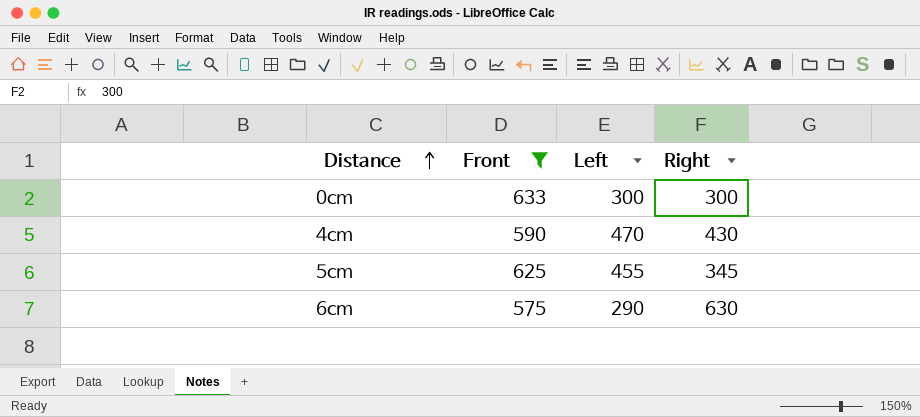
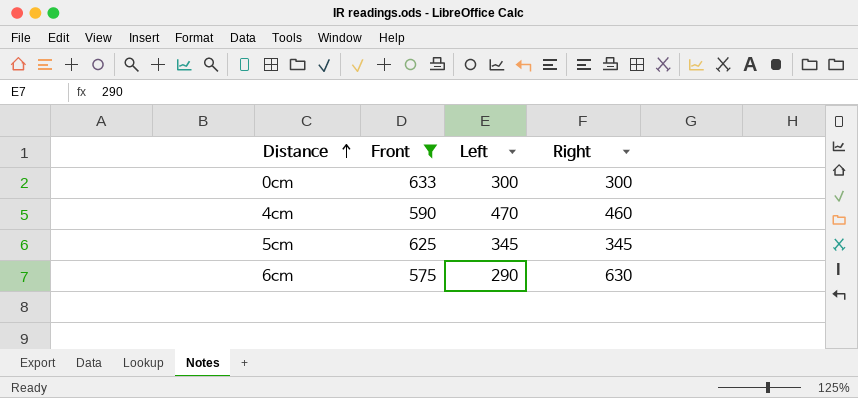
4cm | Right: 430 -> 460
5cm | Left: 455 -> 345

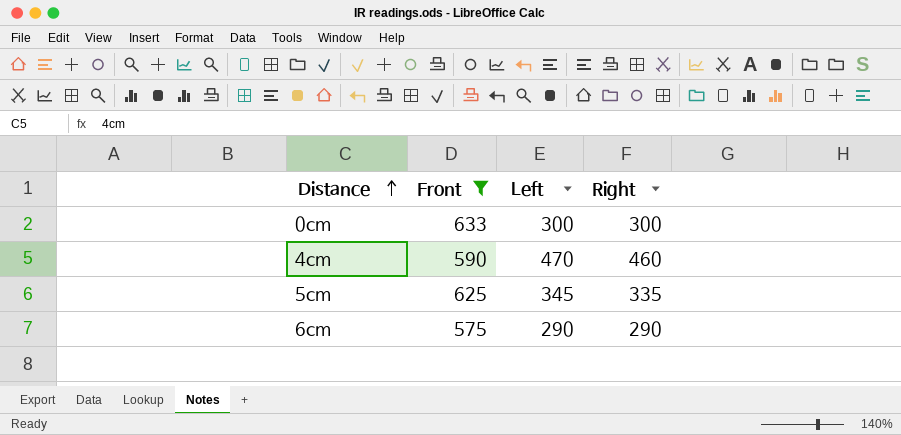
5cm | Right: 345 -> 335
6cm | Right: 630 -> 290

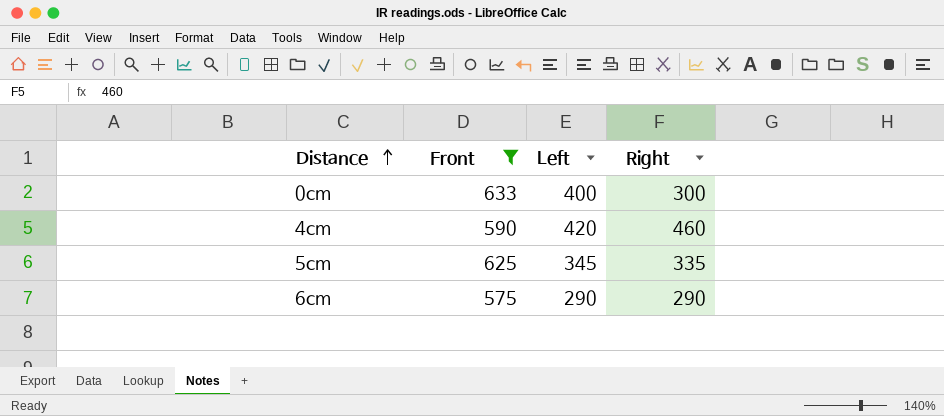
0cm | Left: 300 -> 400
4cm | Left: 470 -> 420

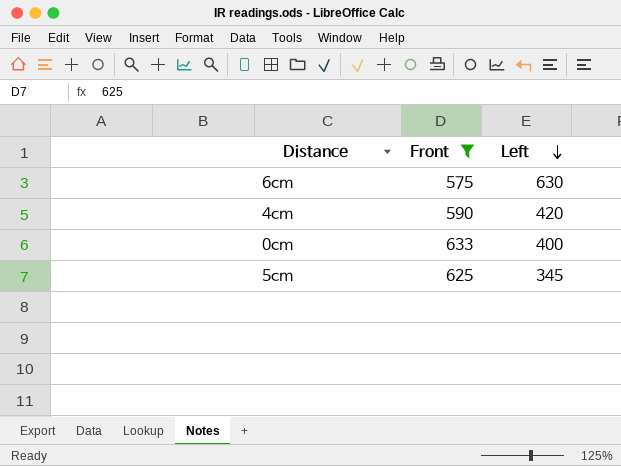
row order: Distance ascending -> Left descending
column Right | position: 4 -> none
6cm | Left: 290 -> 630

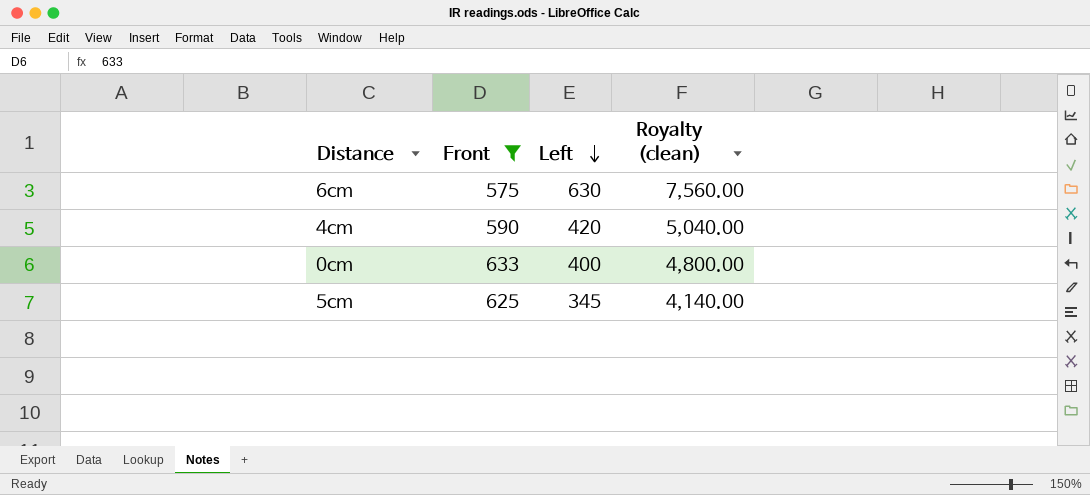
column Royalty (clean) | formula: none -> [Left] * 12

